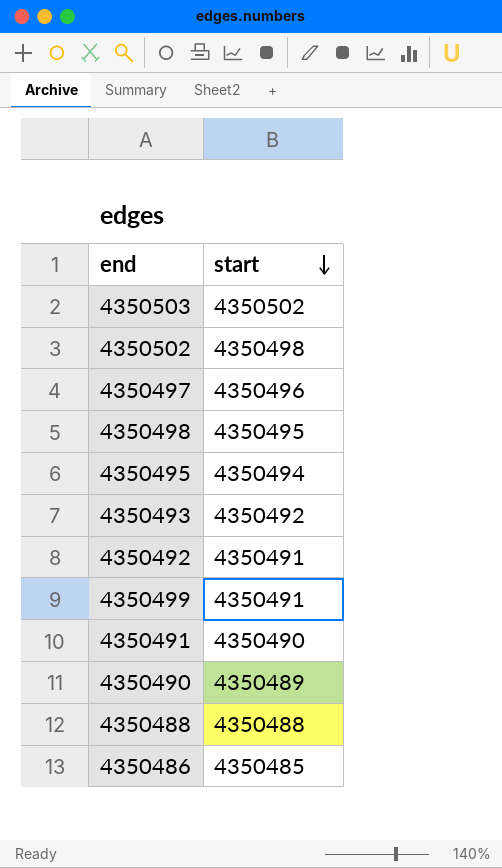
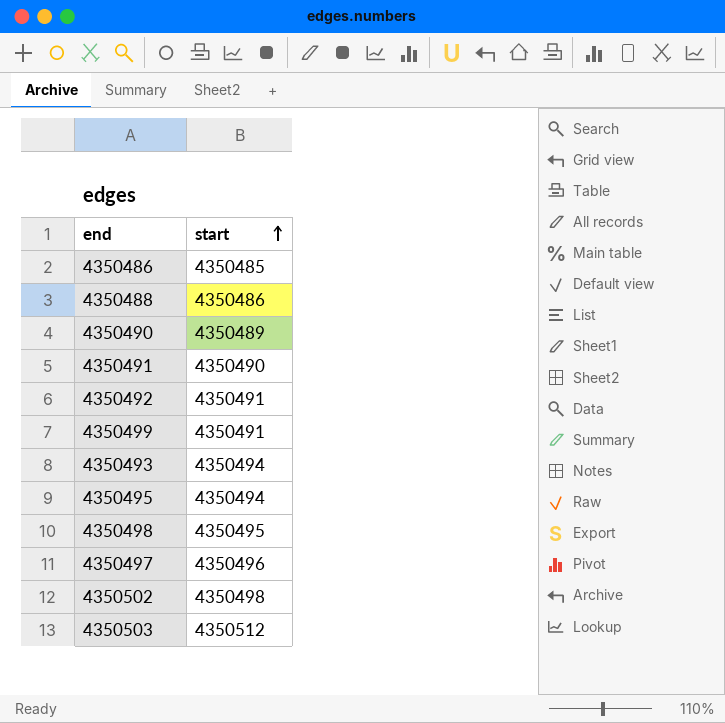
row order: start descending -> start ascending
4350488 | start: 4350488 -> 4350486
4350493 | start: 4350492 -> 4350494
4350503 | start: 4350502 -> 4350512

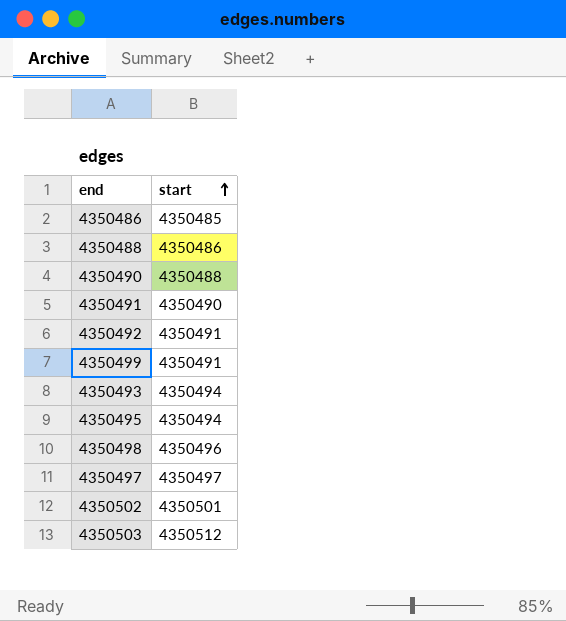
4350490 | start: 4350489 -> 4350488
4350498 | start: 4350495 -> 4350496
4350497 | start: 4350496 -> 4350497
4350502 | start: 4350498 -> 4350501

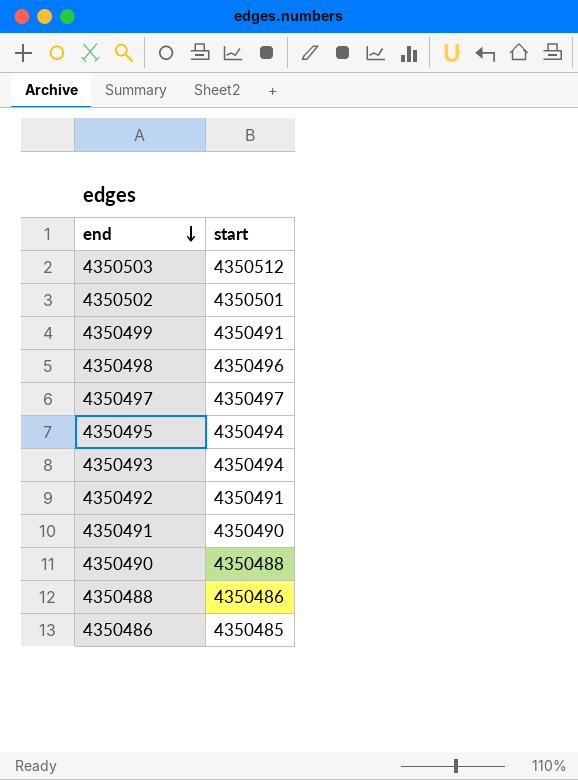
row order: start ascending -> end descending

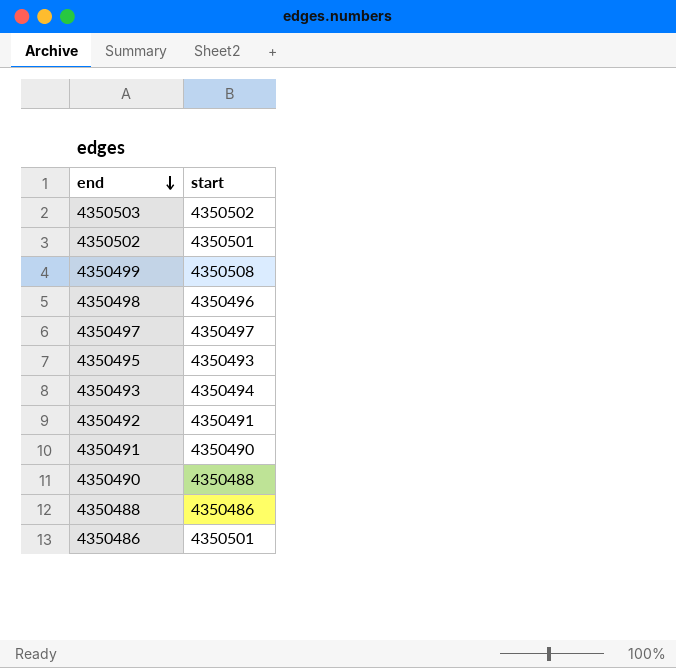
4350503 | start: 4350512 -> 4350502
4350499 | start: 4350491 -> 4350508
4350495 | start: 4350494 -> 4350493
4350486 | start: 4350485 -> 4350501

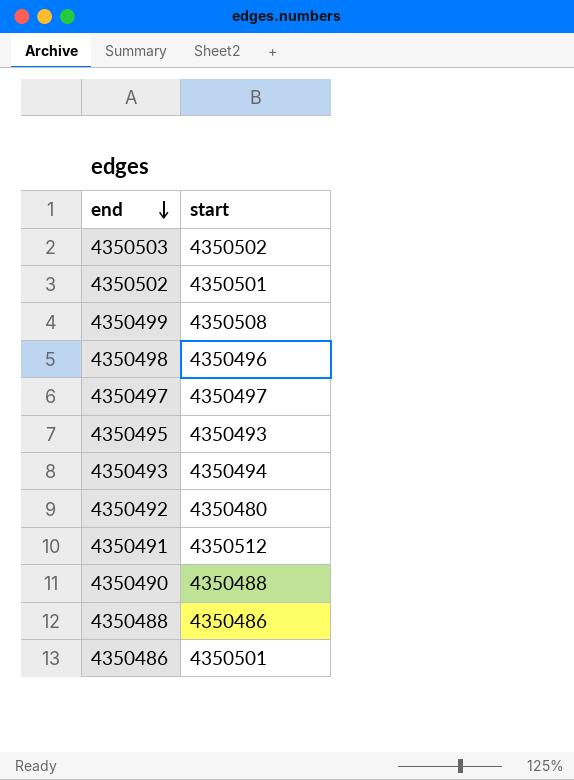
4350492 | start: 4350491 -> 4350480
4350491 | start: 4350490 -> 4350512

